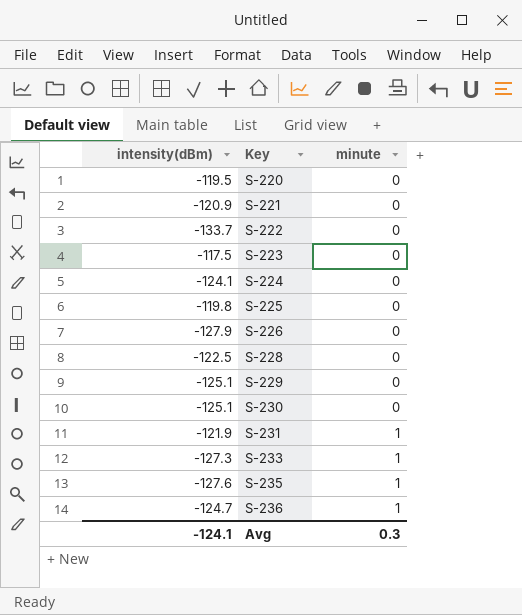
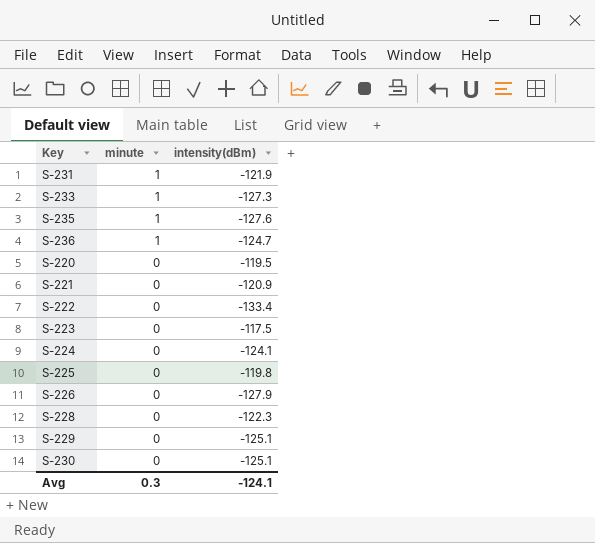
row order: Key ascending -> minute descending
column intensity(dBm) | position: 1 -> 3
S-222 | intensity(dBm): -133.7 -> -133.4
S-228 | intensity(dBm): -122.5 -> -122.3

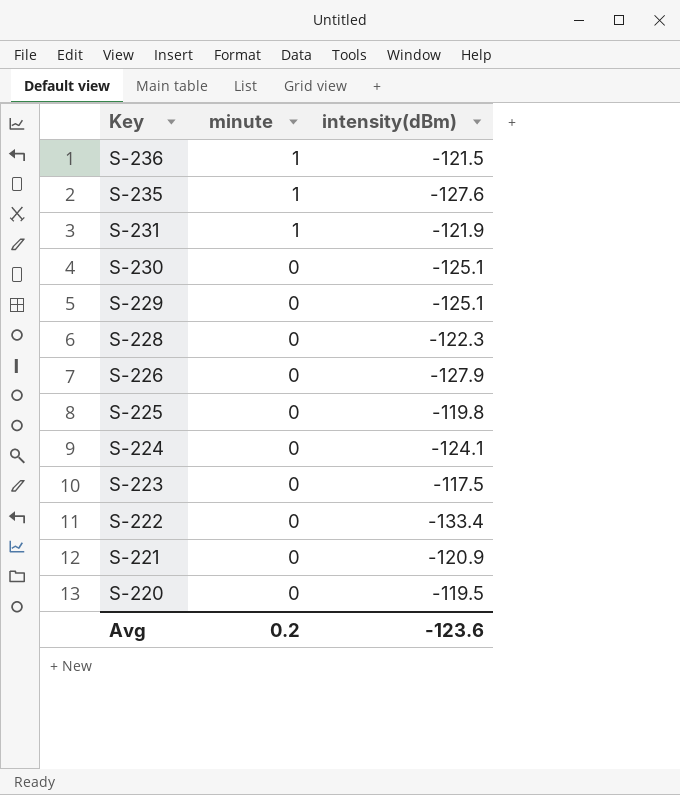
row order: minute descending -> Key descending
row S-233: 1 | -127.3 -> none
S-236 | intensity(dBm): -124.7 -> -121.5
Avg | minute: 0.3 -> 0.2
Avg | intensity(dBm): -124.1 -> -123.6

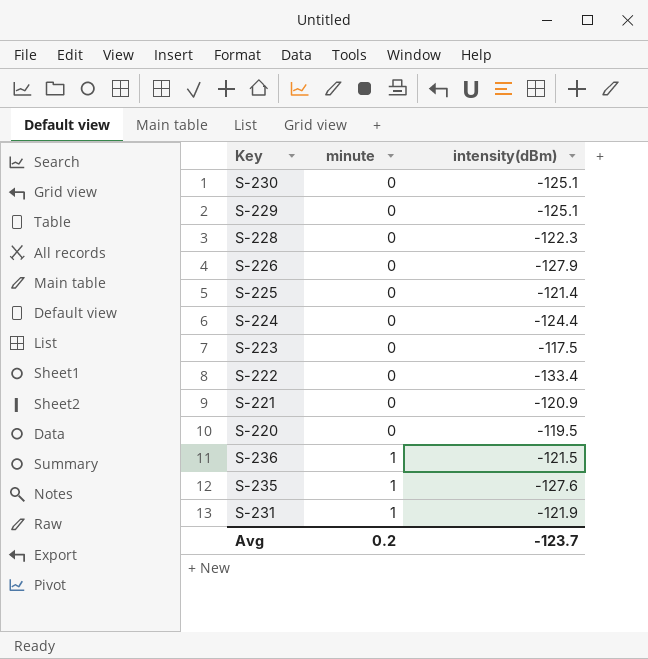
row order: Key descending -> minute ascending
S-225 | intensity(dBm): -119.8 -> -121.4
S-224 | intensity(dBm): -124.1 -> -124.4
Avg | intensity(dBm): -123.6 -> -123.7

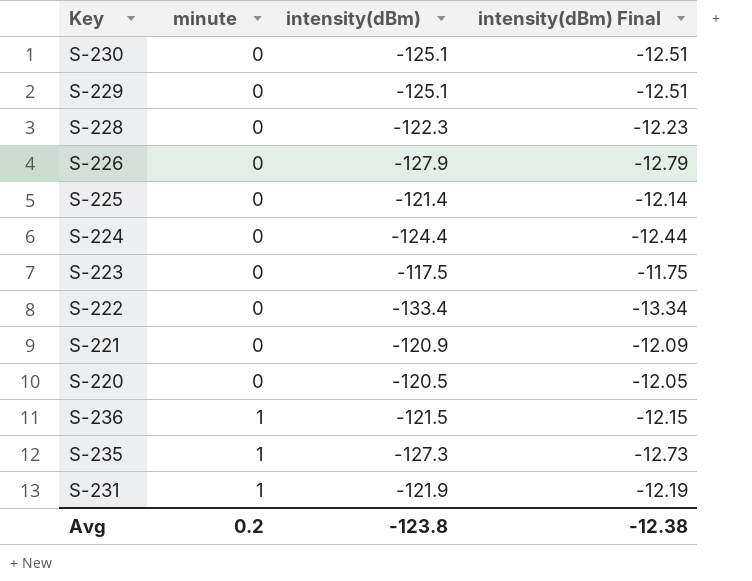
column intensity(dBm) Final | formula: none -> [intensity(dBm)] * 0.1
S-220 | intensity(dBm): -119.5 -> -120.5
S-235 | intensity(dBm): -127.6 -> -127.3
Avg | intensity(dBm): -123.7 -> -123.8

